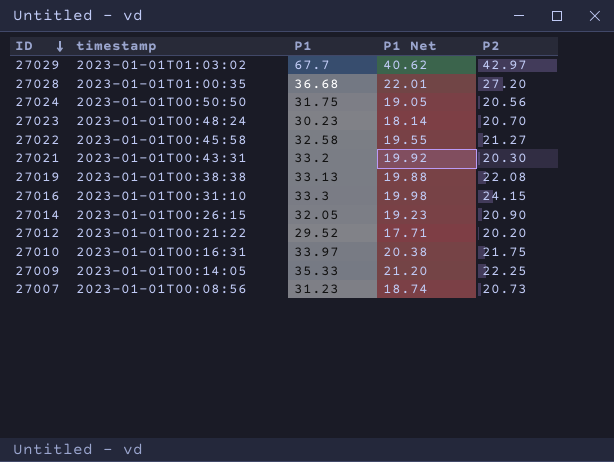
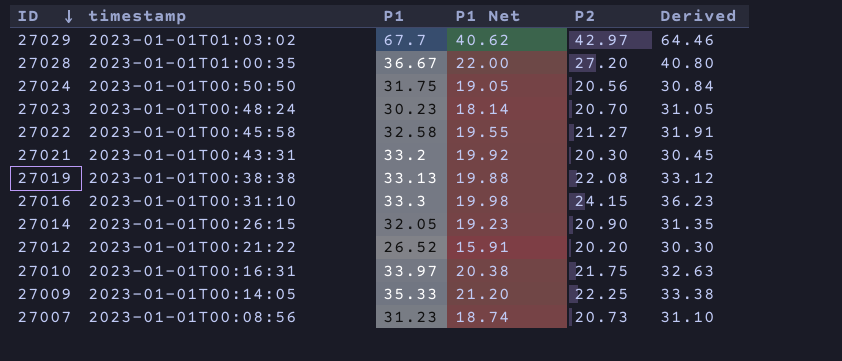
column Derived | formula: none -> [P2] * 1.5
27028 | P1: 36.68 -> 36.67
27028 | P1 Net: 22.01 -> 22.00
27012 | P1: 29.52 -> 26.52
27012 | P1 Net: 17.71 -> 15.91

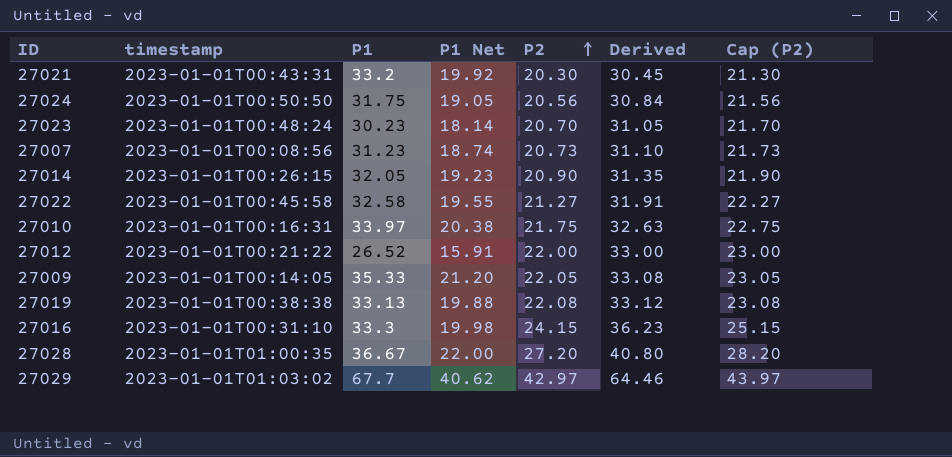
row order: ID descending -> P2 ascending
column Cap (P2) | formula: none -> [P2] + 1
27012 | P2: 20.20 -> 22.00
27012 | Derived: 30.30 -> 33.00
27009 | P2: 22.25 -> 22.05
27009 | Derived: 33.38 -> 33.08

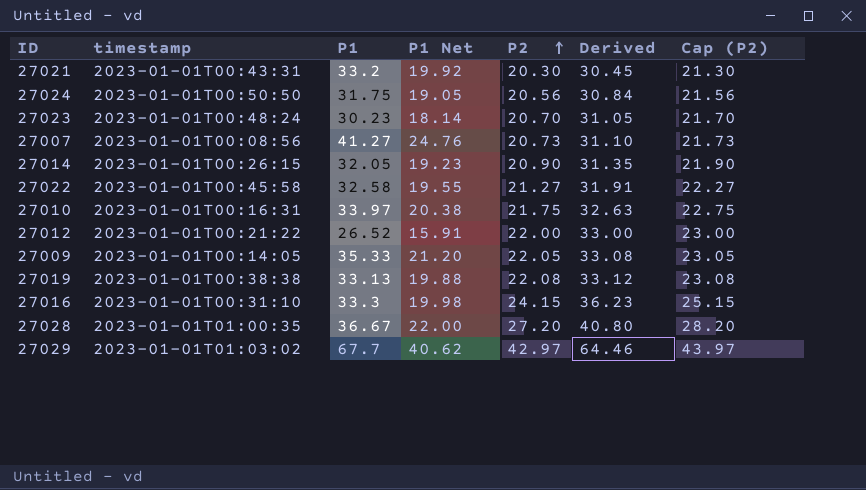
27007 | P1: 31.23 -> 41.27
27007 | P1 Net: 18.74 -> 24.76

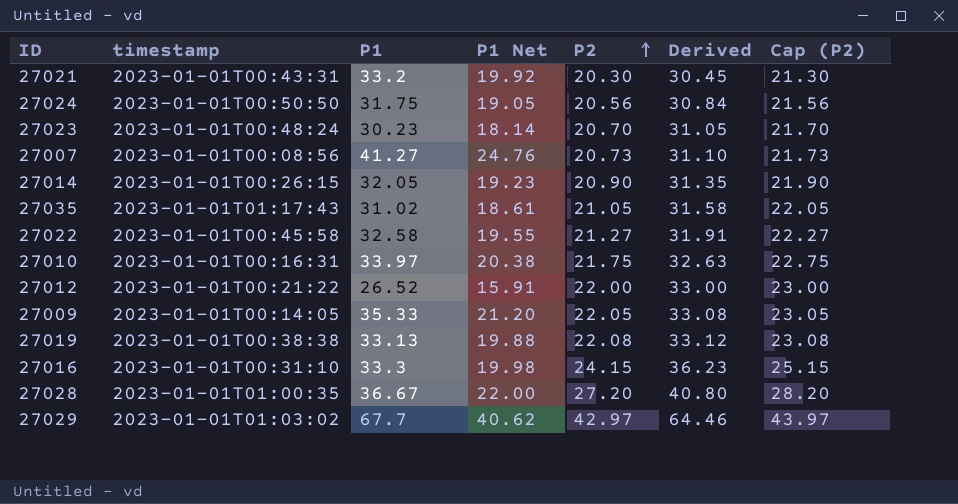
row 27035: none -> 2023-01-01T01:17:43 | 31.02 | 18.61 | 21.05 | 31.58 | 22.05

